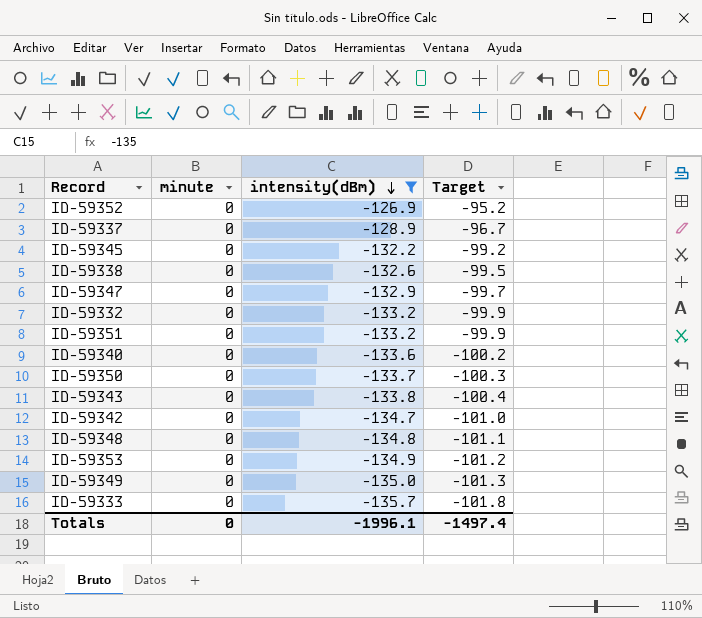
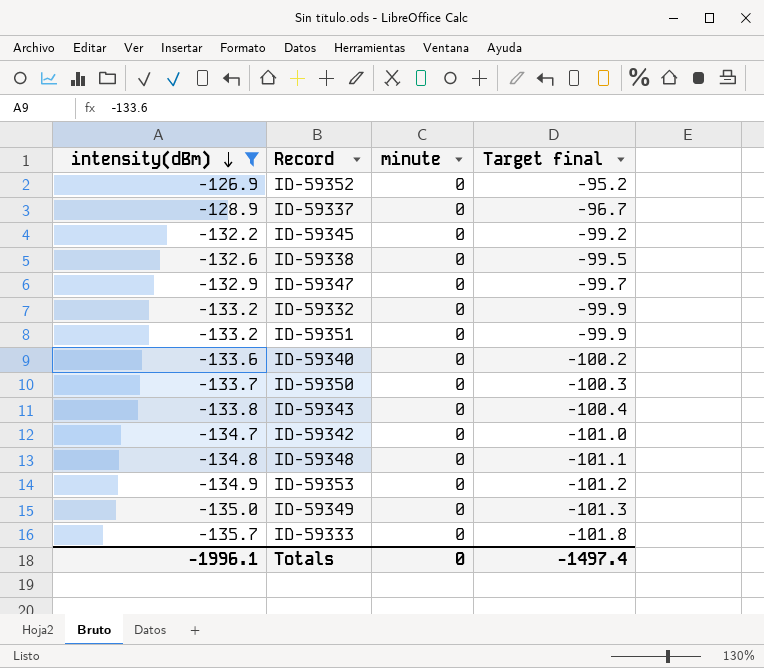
column intensity(dBm) | position: 3 -> 1
column name: Target -> Target final

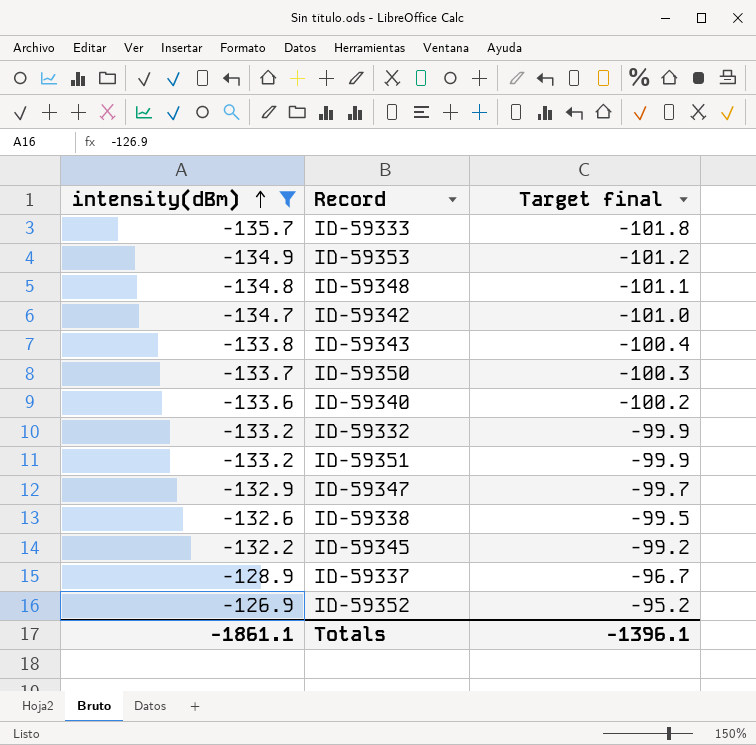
row order: intensity(dBm) descending -> intensity(dBm) ascending
column minute | position: 3 -> none
row ID-59349: -135.0 | 0 | -101.3 -> none
Totals | intensity(dBm): -1996.1 -> -1861.1
Totals | Target final: -1497.4 -> -1396.1

